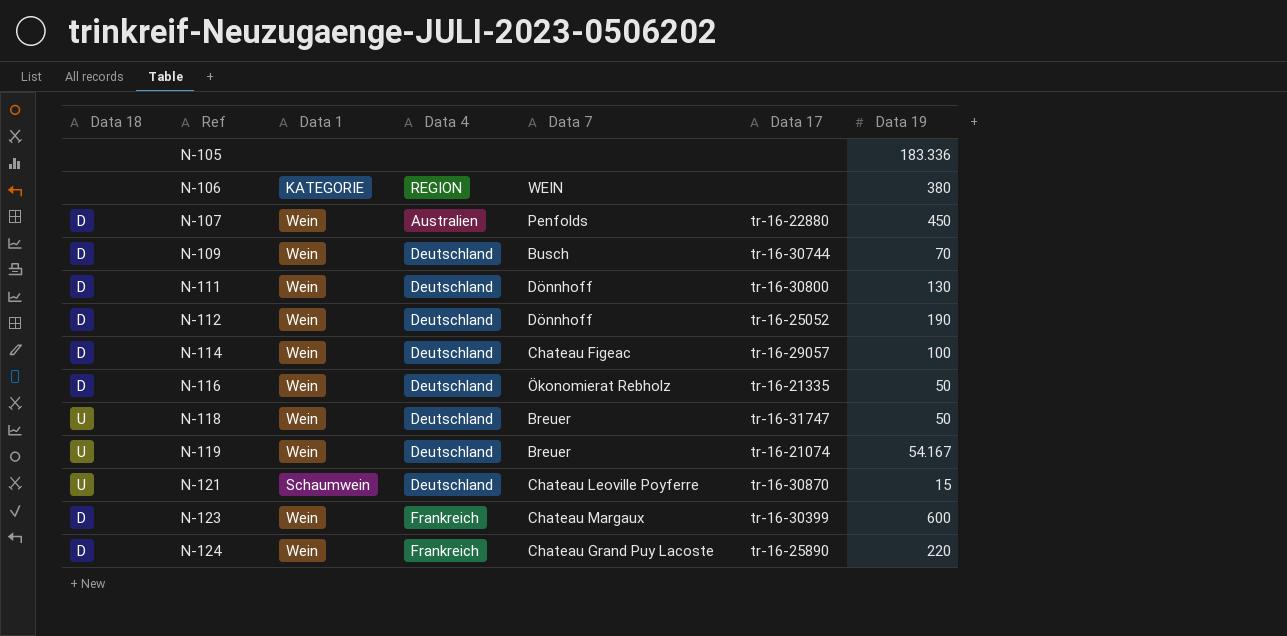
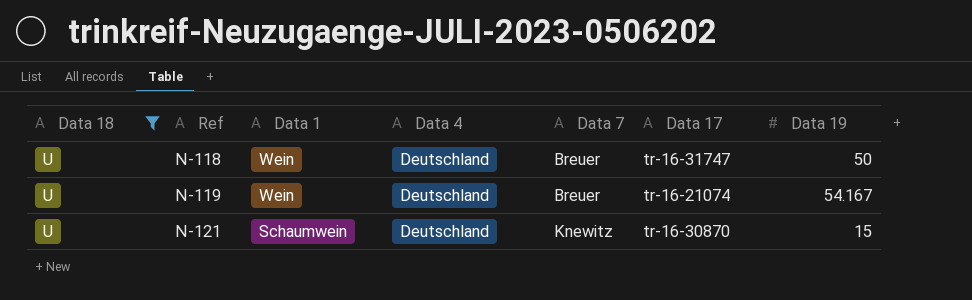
filter: none -> Data 18 = U
N-121 | Data 7: Chateau Leoville Poyferre -> Knewitz

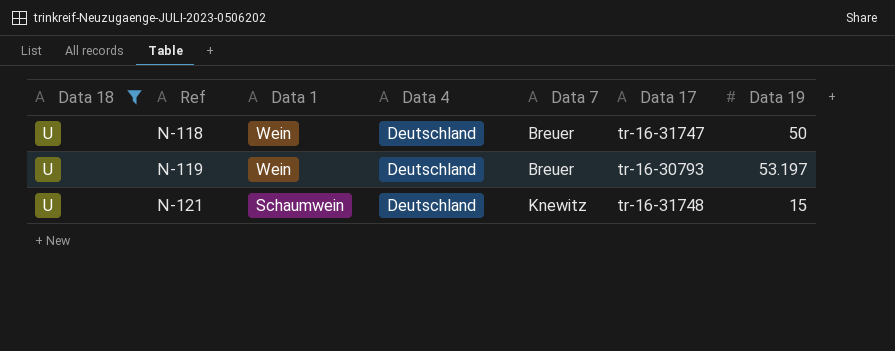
N-119 | Data 17: tr-16-21074 -> tr-16-30793
N-119 | Data 19: 54.167 -> 53.197
N-121 | Data 17: tr-16-30870 -> tr-16-31748

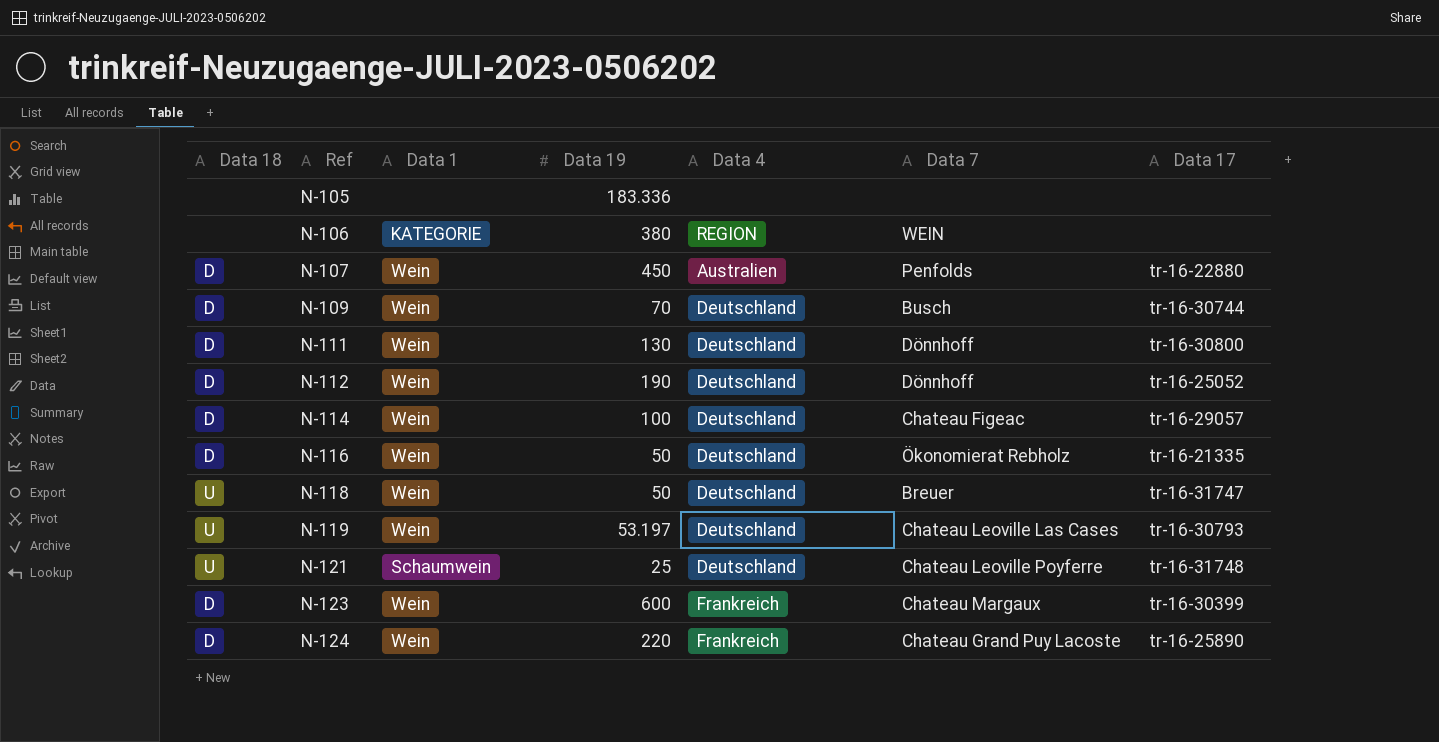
filter: Data 18 = U -> none
column Data 19 | position: 7 -> 4
N-119 | Data 7: Breuer -> Chateau Leoville Las Cases
N-121 | Data 19: 15 -> 25
N-121 | Data 7: Knewitz -> Chateau Leoville Poyferre

